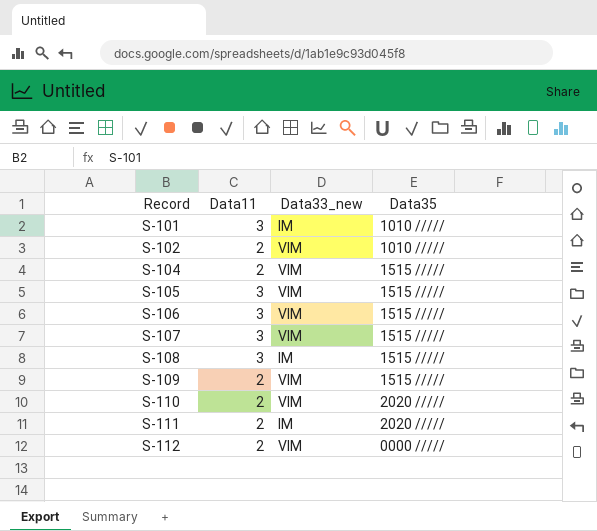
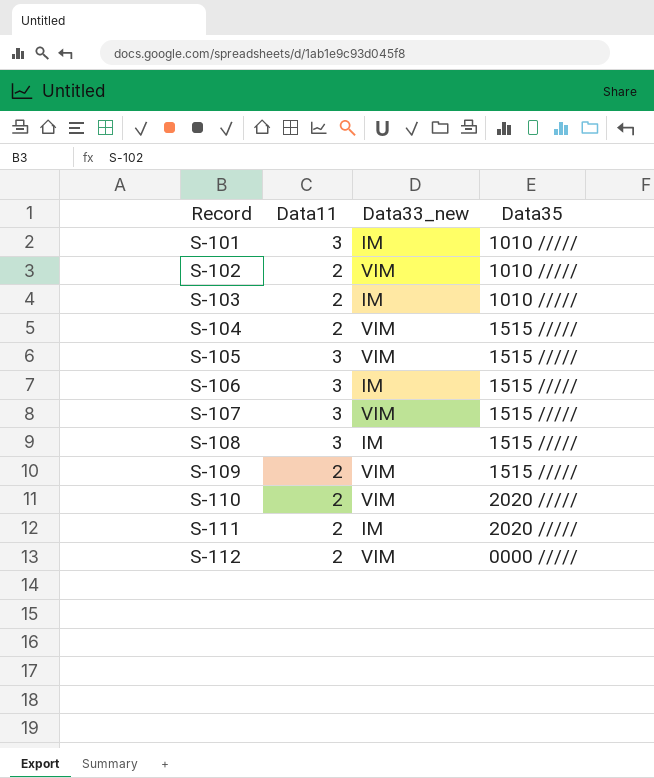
row S-103: none -> 2 | IM | 1010 /////
S-106 | Data33_new: VIM -> IM

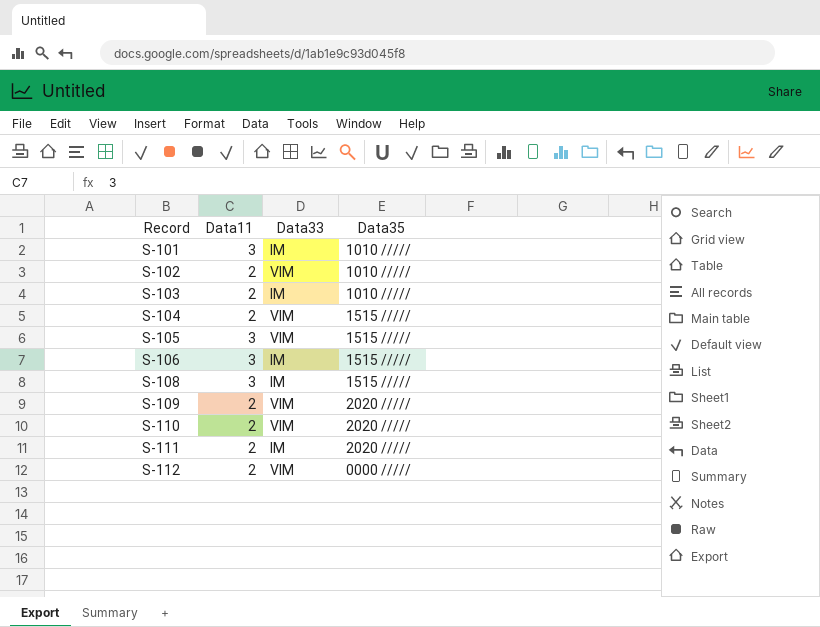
column name: Data33_new -> Data33
row S-107: 3 | VIM | 1515 ///// -> none
S-109 | Data35: 1515 ///// -> 2020 /////

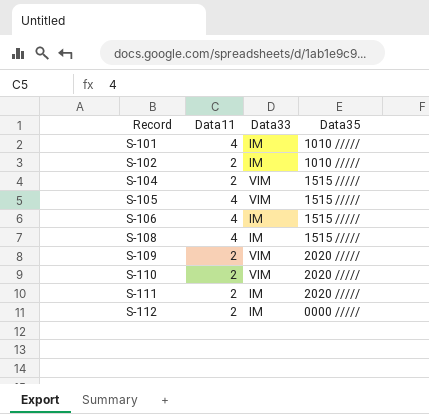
row S-103: 2 | IM | 1010 ///// -> none
S-101 | Data11: 3 -> 4
S-102 | Data33: VIM -> IM
S-105 | Data11: 3 -> 4
S-106 | Data11: 3 -> 4
S-108 | Data11: 3 -> 4
S-112 | Data33: VIM -> IM

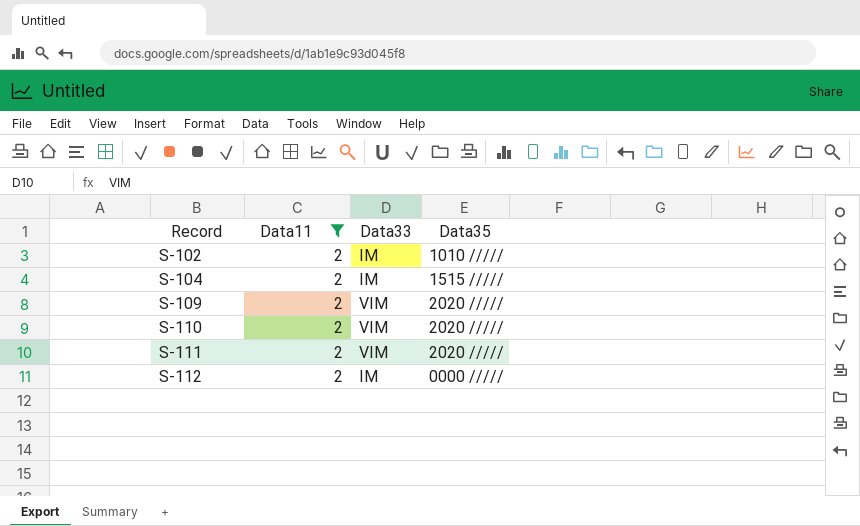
filter: none -> Data11 = 2
S-104 | Data33: VIM -> IM
S-111 | Data33: IM -> VIM

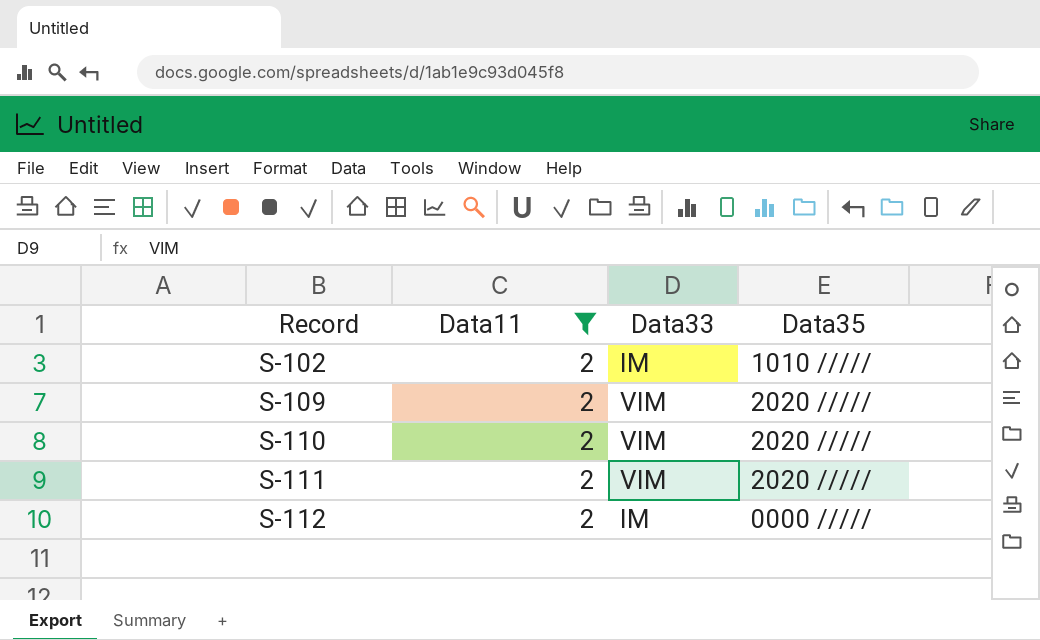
row S-104: 2 | IM | 1515 ///// -> none

